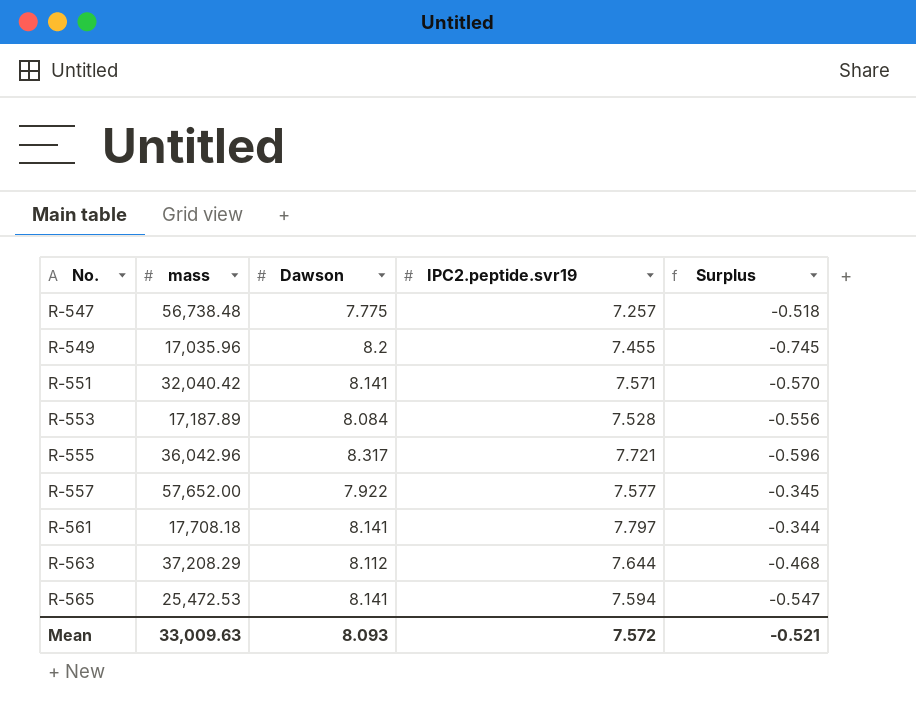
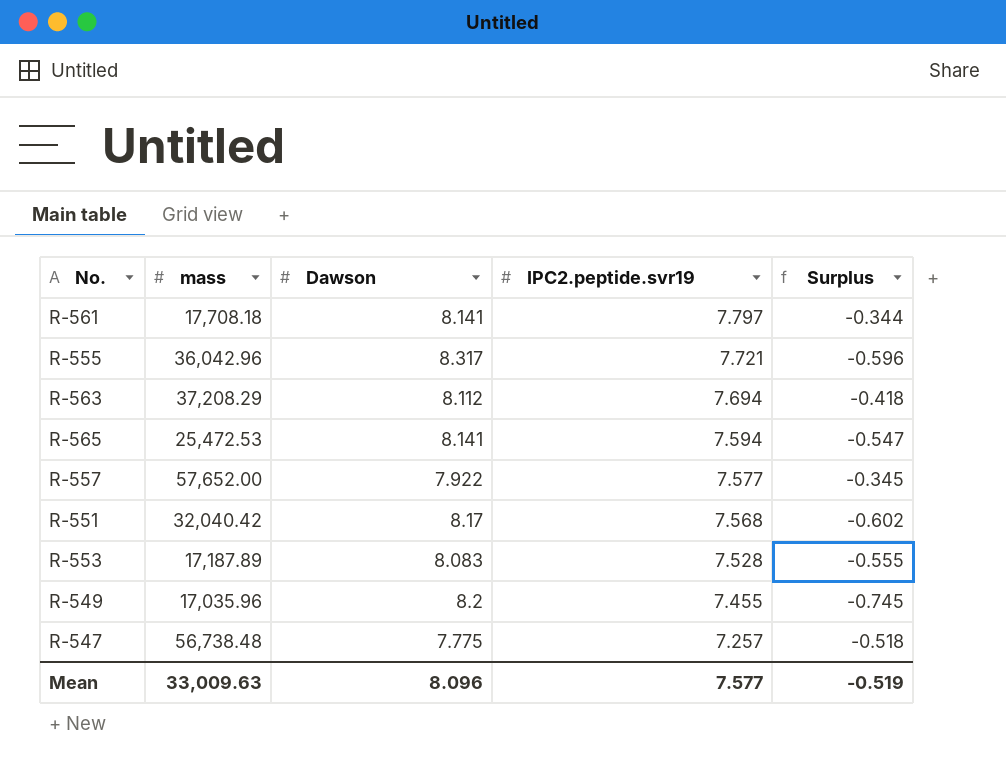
row order: No. ascending -> IPC2.peptide.svr19 descending
R-563 | IPC2.peptide.svr19: 7.644 -> 7.694
R-563 | Surplus: -0.468 -> -0.418
R-551 | Dawson: 8.141 -> 8.17
R-551 | IPC2.peptide.svr19: 7.571 -> 7.568
R-551 | Surplus: -0.570 -> -0.602
R-553 | Dawson: 8.084 -> 8.083
R-553 | Surplus: -0.556 -> -0.555
Mean | Dawson: 8.093 -> 8.096
Mean | IPC2.peptide.svr19: 7.572 -> 7.577
Mean | Surplus: -0.521 -> -0.519

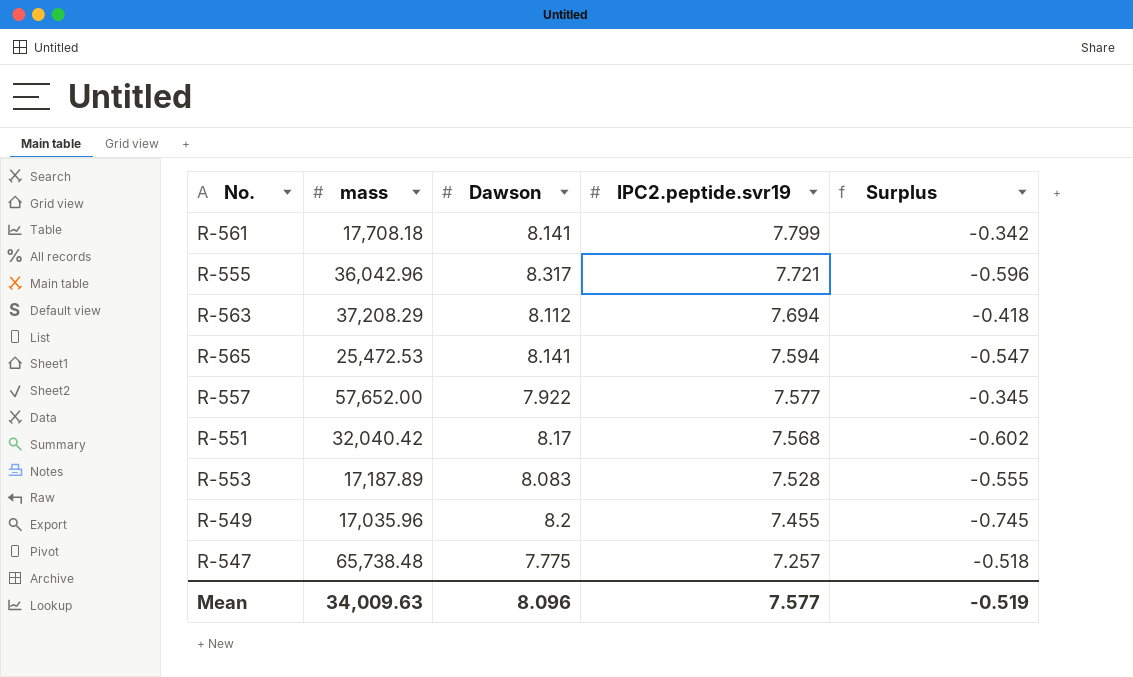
R-561 | IPC2.peptide.svr19: 7.797 -> 7.799
R-561 | Surplus: -0.344 -> -0.342
R-547 | mass: 56,738.48 -> 65,738.48
Mean | mass: 33,009.63 -> 34,009.63

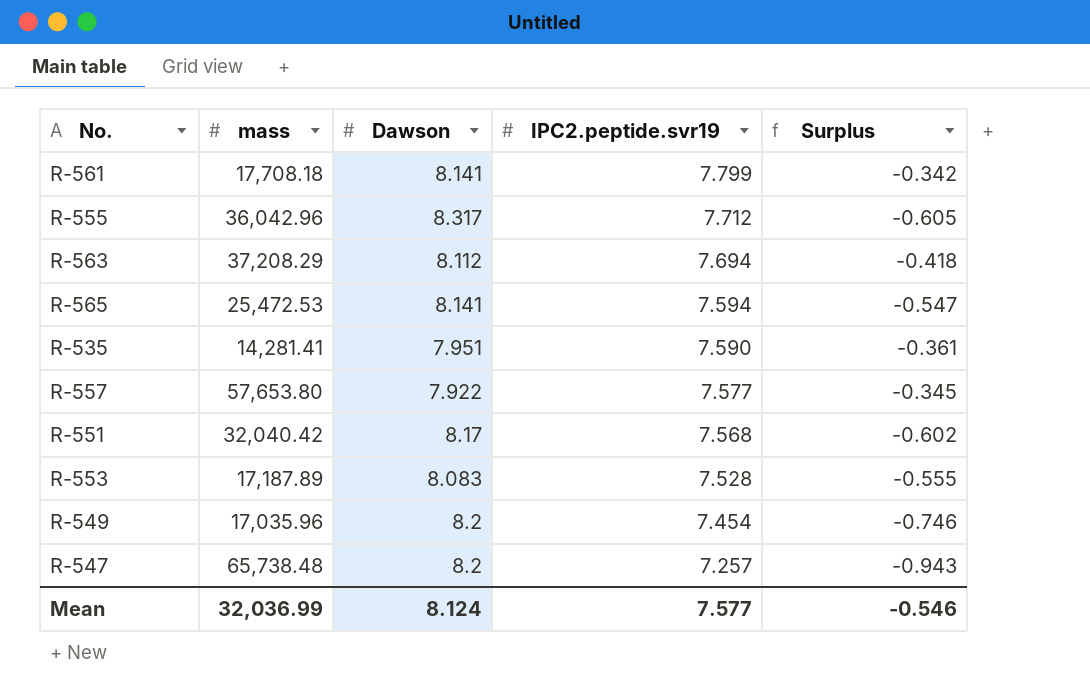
R-555 | IPC2.peptide.svr19: 7.721 -> 7.712
R-555 | Surplus: -0.596 -> -0.605
row R-535: none -> 14,281.41 | 7.951 | 7.590 | -0.361
R-557 | mass: 57,652.00 -> 57,653.80
R-549 | IPC2.peptide.svr19: 7.455 -> 7.454
R-549 | Surplus: -0.745 -> -0.746
R-547 | Dawson: 7.775 -> 8.2
R-547 | Surplus: -0.518 -> -0.943
Mean | mass: 34,009.63 -> 32,036.99
Mean | Dawson: 8.096 -> 8.124
Mean | Surplus: -0.519 -> -0.546

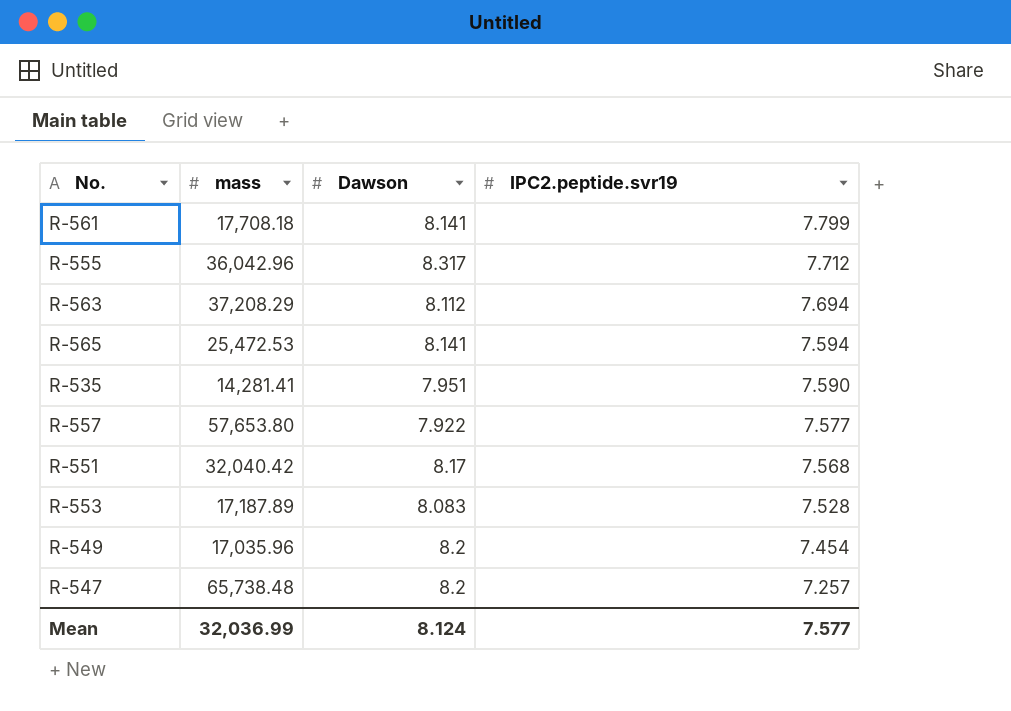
column Surplus | formula: [IPC2.peptide.svr19] - [Dawson] -> none

